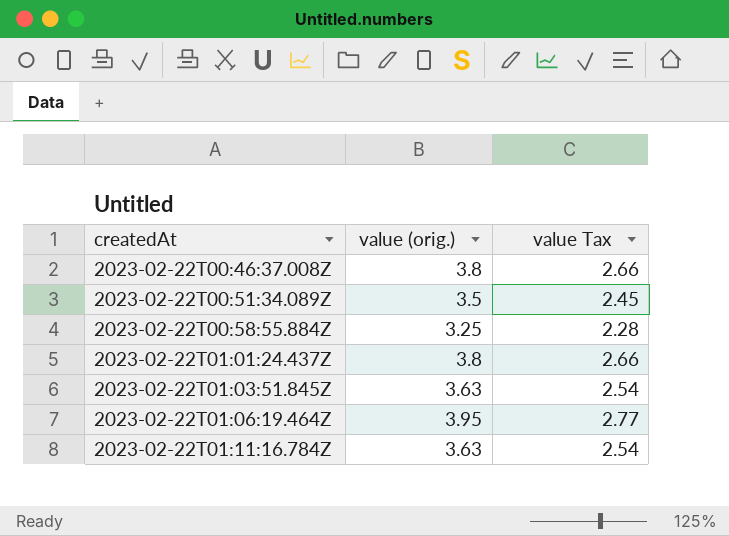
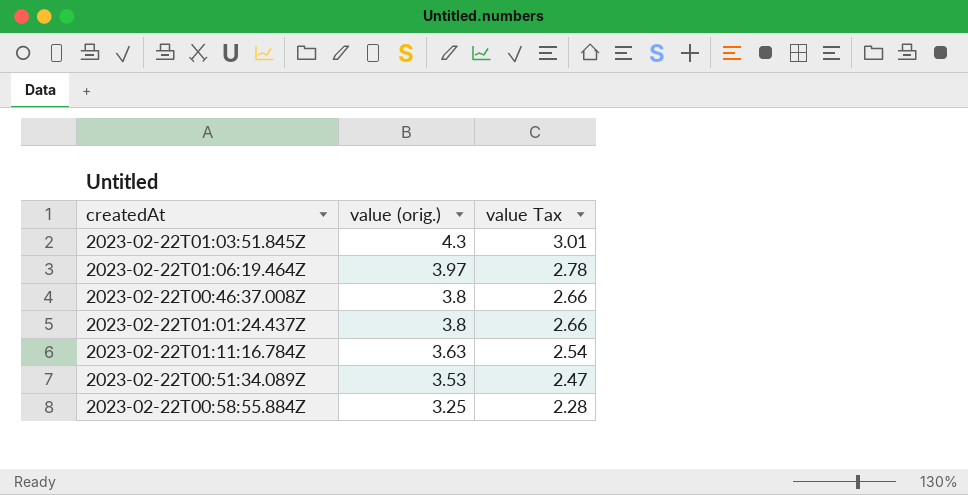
row order: createdAt ascending -> value (orig.) descending
2023-02-22T01:03:51.845Z | value (orig.): 3.63 -> 4.3
2023-02-22T01:03:51.845Z | value Tax: 2.54 -> 3.01
2023-02-22T01:06:19.464Z | value (orig.): 3.95 -> 3.97
2023-02-22T01:06:19.464Z | value Tax: 2.77 -> 2.78
2023-02-22T00:51:34.089Z | value (orig.): 3.5 -> 3.53
2023-02-22T00:51:34.089Z | value Tax: 2.45 -> 2.47

